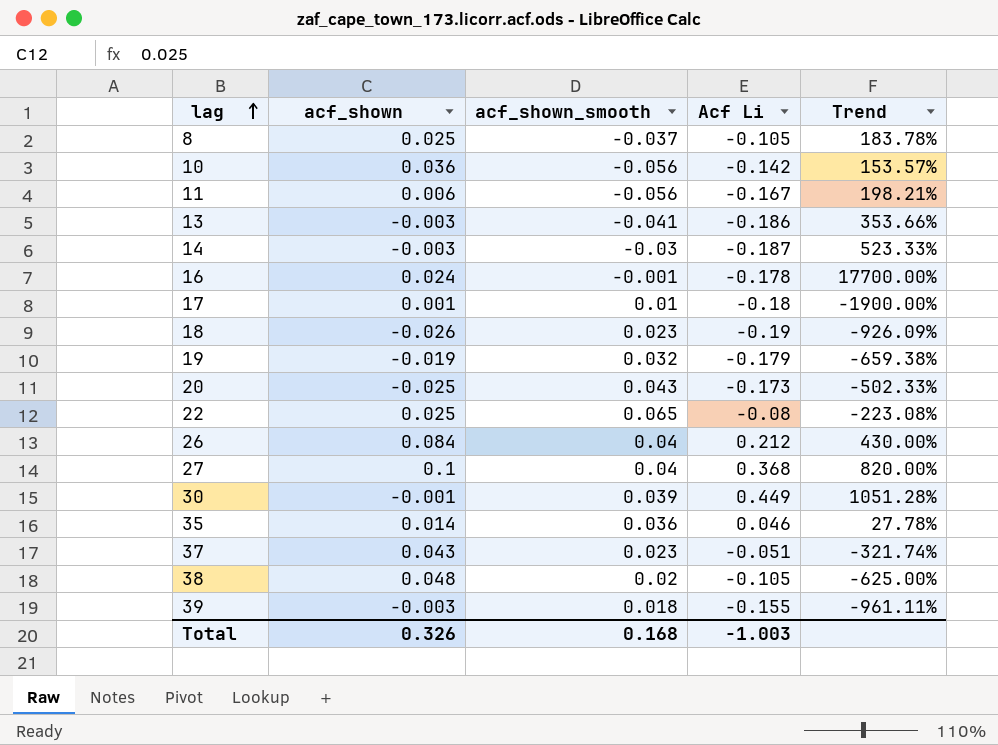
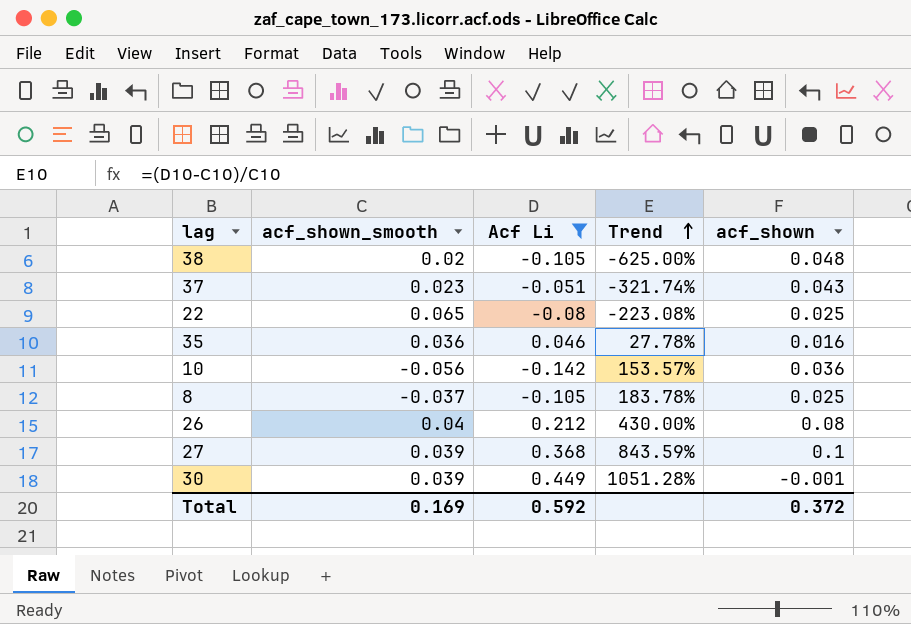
filter: none -> Acf Li >= -0.142
row order: lag ascending -> Trend ascending
column acf_shown | position: 2 -> 5
35 | acf_shown: 0.014 -> 0.016
26 | acf_shown: 0.084 -> 0.08
27 | acf_shown_smooth: 0.04 -> 0.039
27 | Trend: 820.00% -> 843.59%
Total | acf_shown_smooth: 0.168 -> 0.169
Total | Acf Li: -1.003 -> 0.592
Total | acf_shown: 0.326 -> 0.372

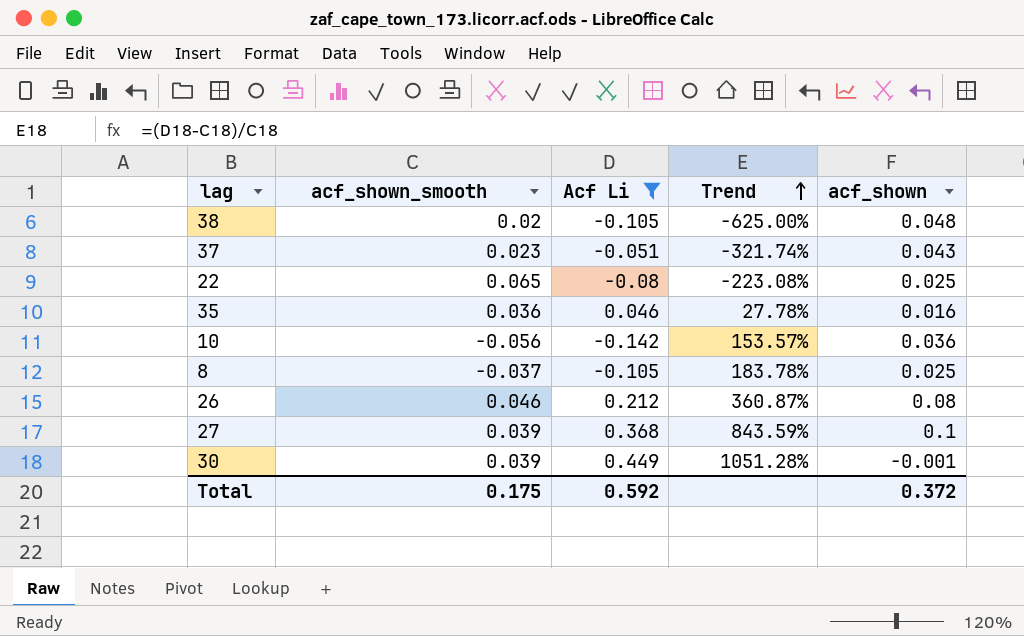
26 | acf_shown_smooth: 0.04 -> 0.046
26 | Trend: 430.00% -> 360.87%
Total | acf_shown_smooth: 0.169 -> 0.175

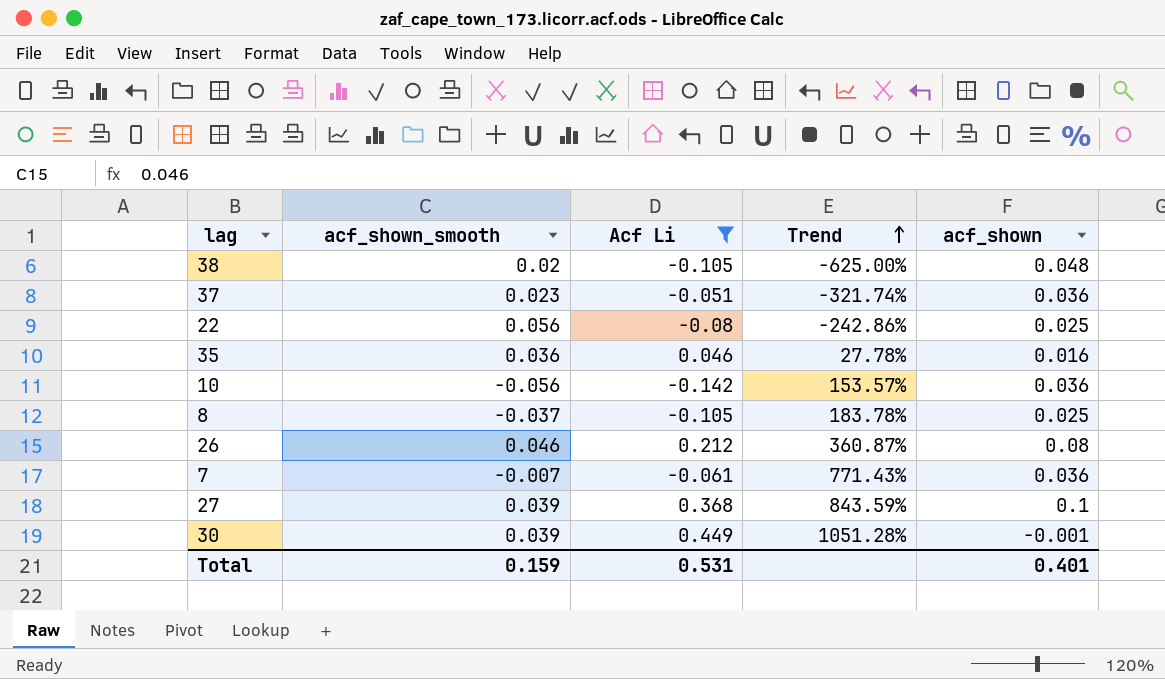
37 | acf_shown: 0.043 -> 0.036
22 | acf_shown_smooth: 0.065 -> 0.056
22 | Trend: -223.08% -> -242.86%
row 7: none -> -0.007 | -0.061 | 771.43% | 0.036
Total | acf_shown_smooth: 0.175 -> 0.159
Total | Acf Li: 0.592 -> 0.531
Total | acf_shown: 0.372 -> 0.401

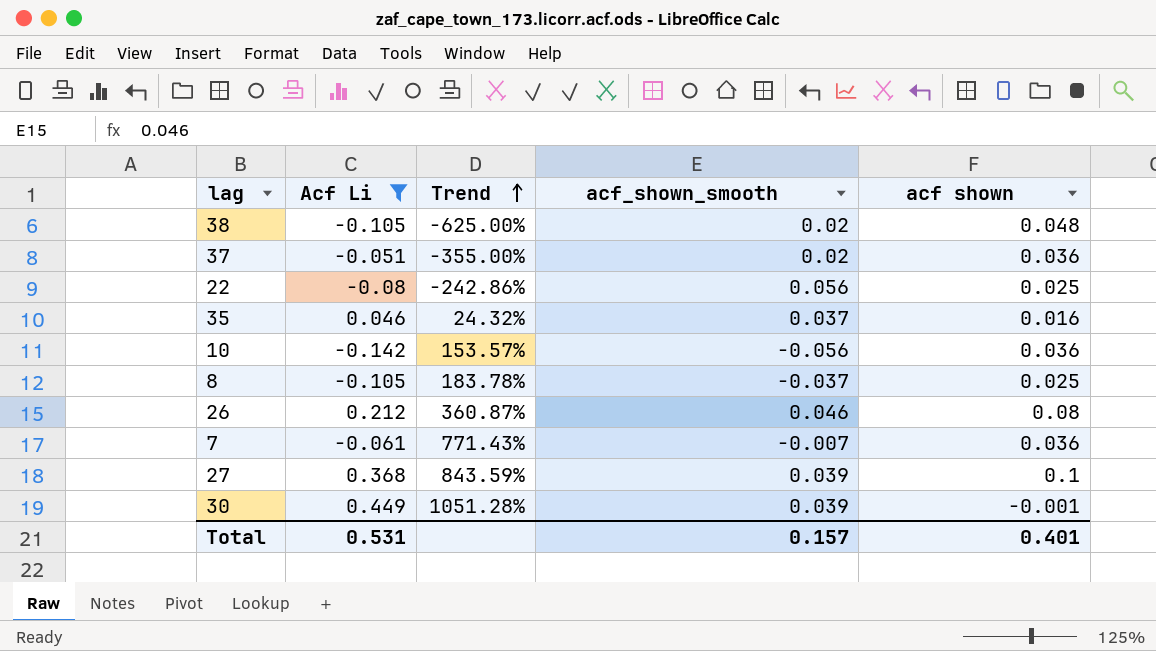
column acf_shown_smooth | position: 2 -> 4
column name: acf_shown -> acf shown
37 | Trend: -321.74% -> -355.00%
37 | acf_shown_smooth: 0.023 -> 0.02
35 | Trend: 27.78% -> 24.32%
35 | acf_shown_smooth: 0.036 -> 0.037
Total | acf_shown_smooth: 0.159 -> 0.157

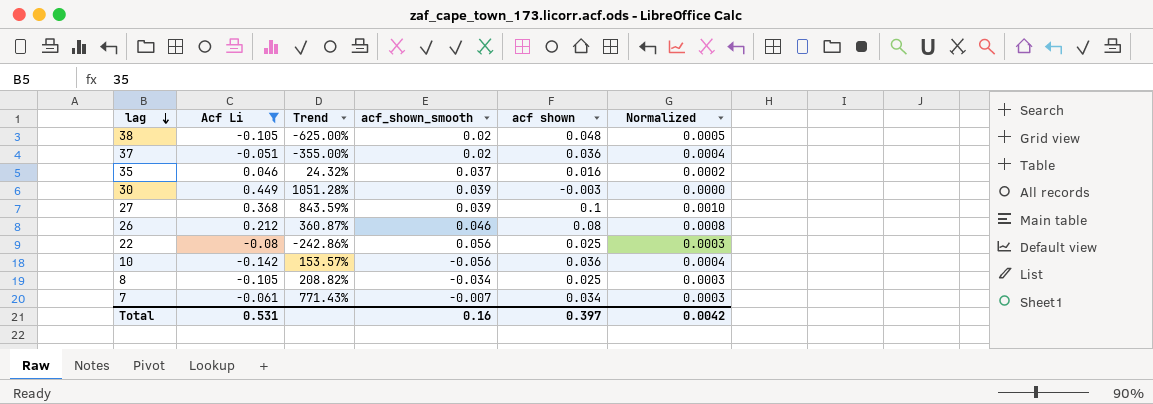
row order: Trend ascending -> lag descending
column Normalized | formula: none -> [acf shown] * 0.01
30 | acf shown: -0.001 -> -0.003
8 | Trend: 183.78% -> 208.82%
8 | acf_shown_smooth: -0.037 -> -0.034
7 | acf shown: 0.036 -> 0.034
Total | acf_shown_smooth: 0.157 -> 0.16
Total | acf shown: 0.401 -> 0.397

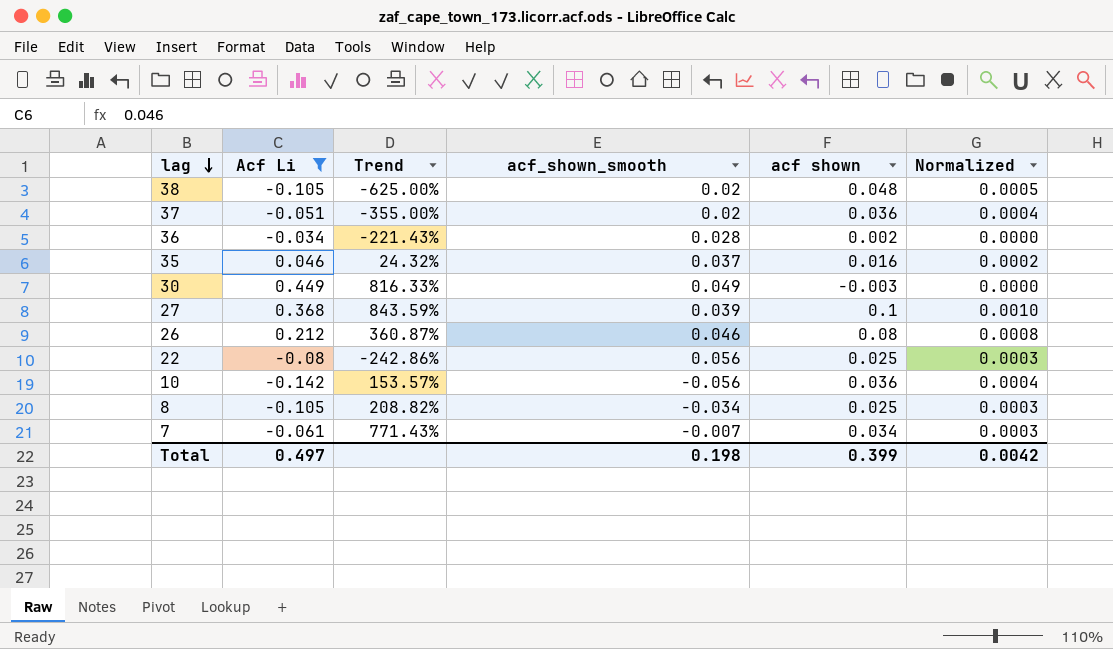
row 36: none -> -0.034 | -221.43% | 0.028 | 0.002 | 0.0000
30 | Trend: 1051.28% -> 816.33%
30 | acf_shown_smooth: 0.039 -> 0.049
Total | Acf Li: 0.531 -> 0.497
Total | acf_shown_smooth: 0.16 -> 0.198
Total | acf shown: 0.397 -> 0.399

